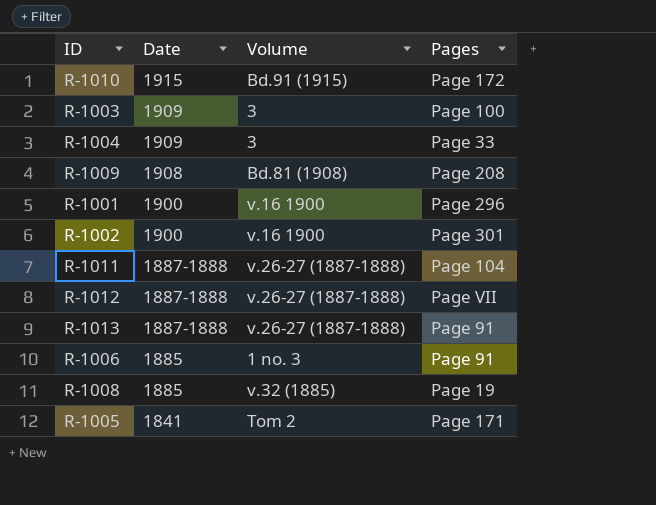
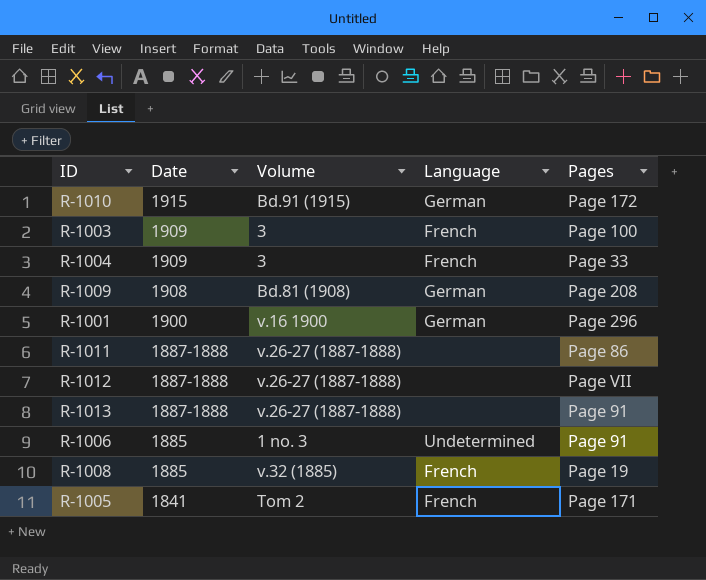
column Language | position: none -> 4
row R-1002: 1900 | v.16 1900 | Page 301 -> none
R-1011 | Pages: Page 104 -> Page 86

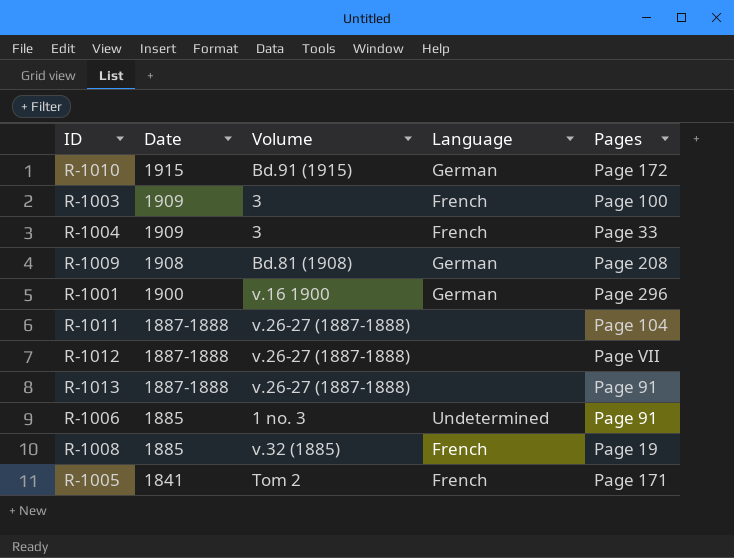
R-1011 | Pages: Page 86 -> Page 104

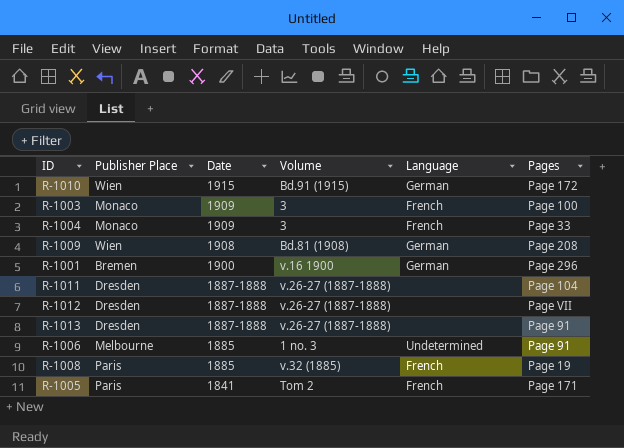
column Publisher Place | position: none -> 2

